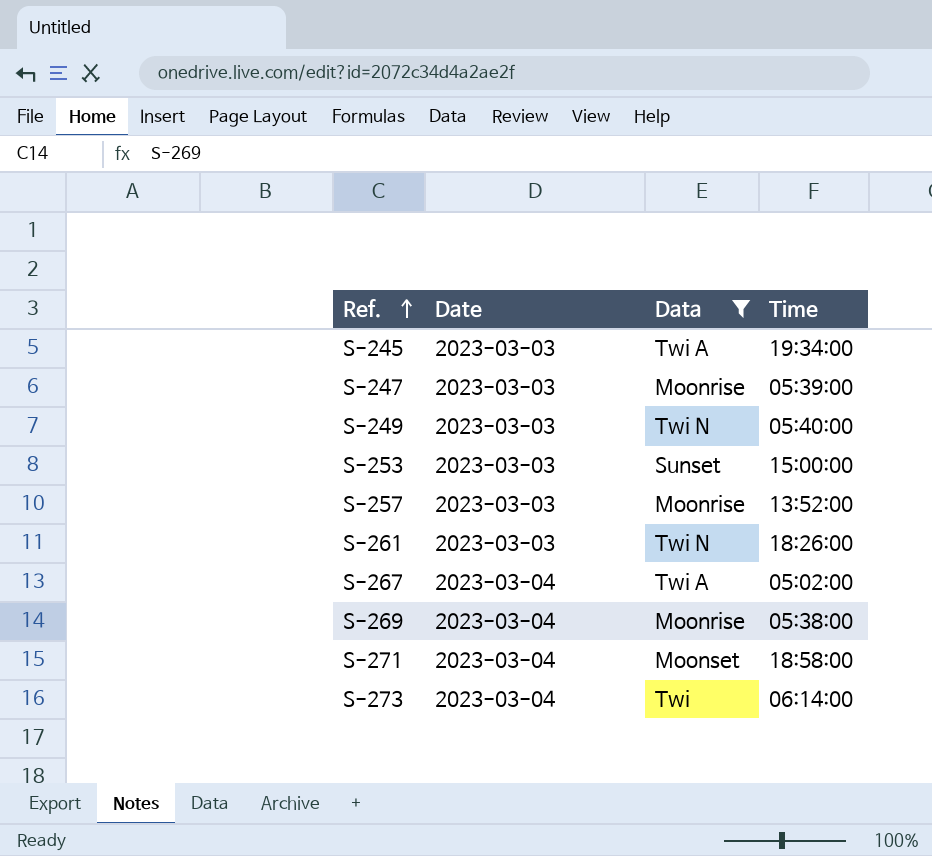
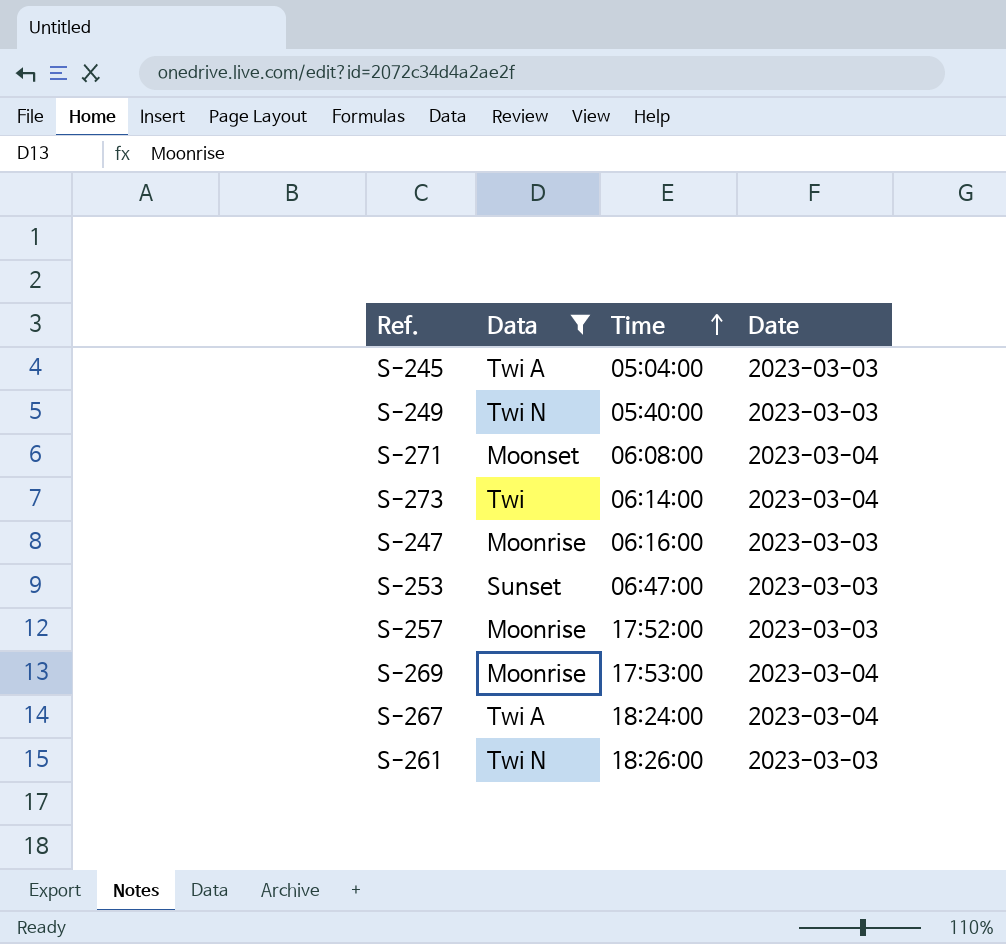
row order: Ref. ascending -> Time ascending
column Date | position: 2 -> 4
S-245 | Time: 19:34:00 -> 05:04:00
S-271 | Time: 18:58:00 -> 06:08:00
S-247 | Time: 05:39:00 -> 06:16:00
S-253 | Time: 15:00:00 -> 06:47:00
S-257 | Time: 13:52:00 -> 17:52:00
S-269 | Time: 05:38:00 -> 17:53:00
S-267 | Time: 05:02:00 -> 18:24:00

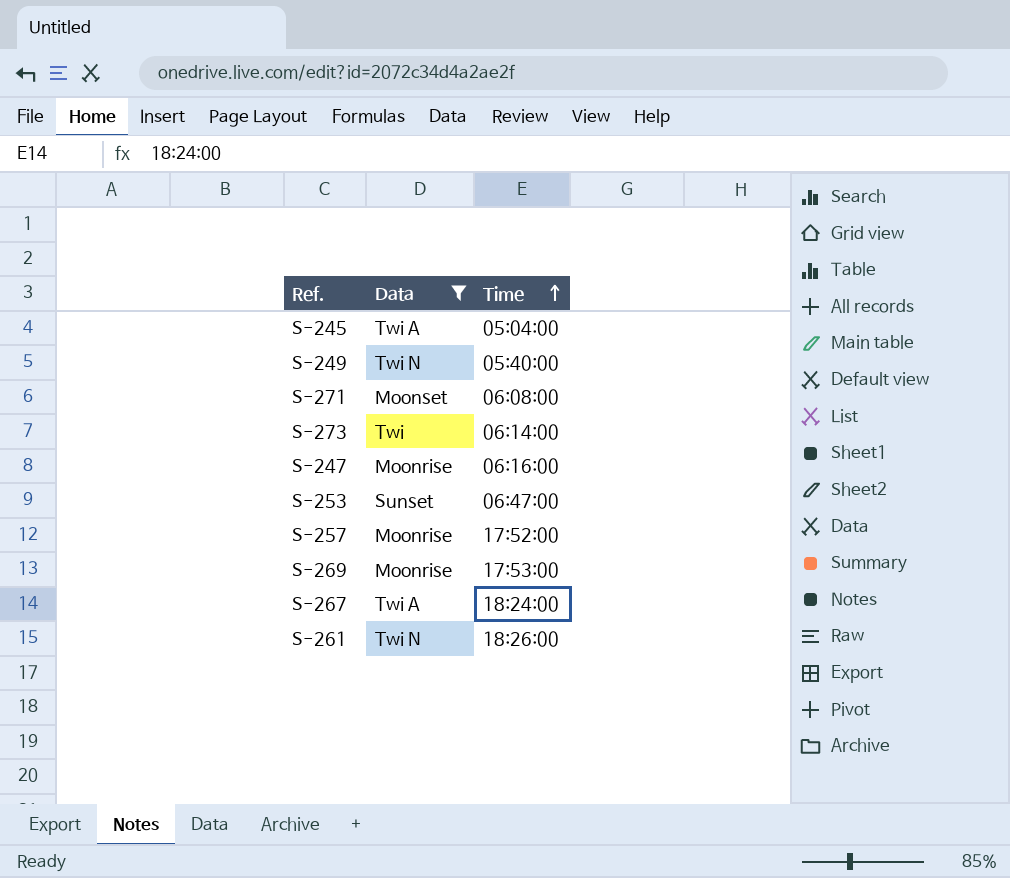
column Date | position: 4 -> none

